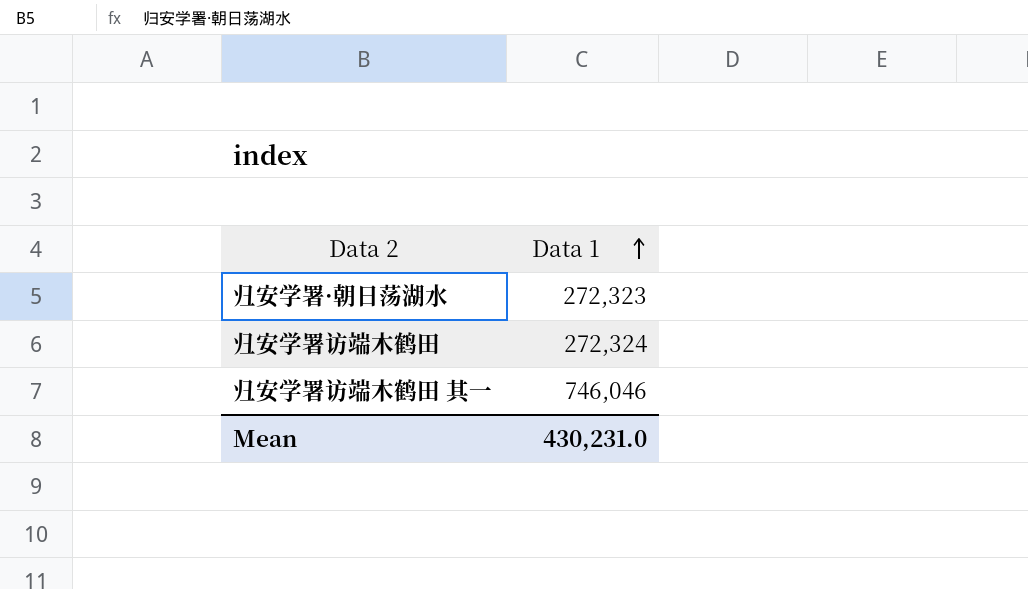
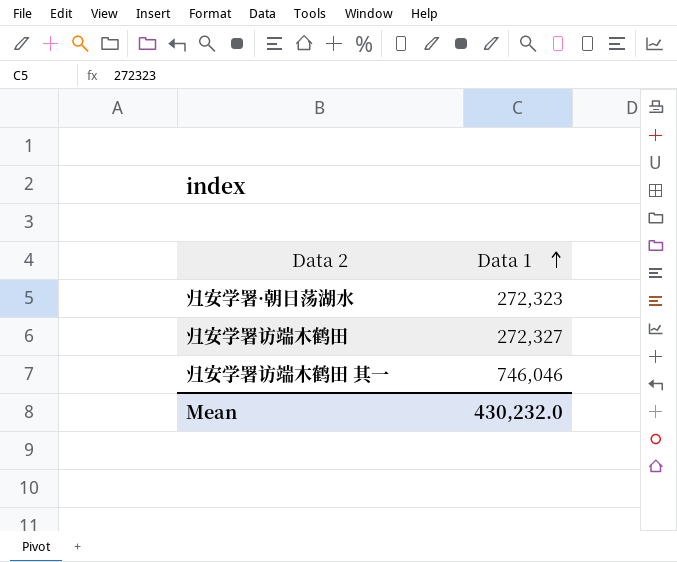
归安学署访端木鹤田 | Data 1: 272,324 -> 272,327
Mean | Data 1: 430,231.0 -> 430,232.0

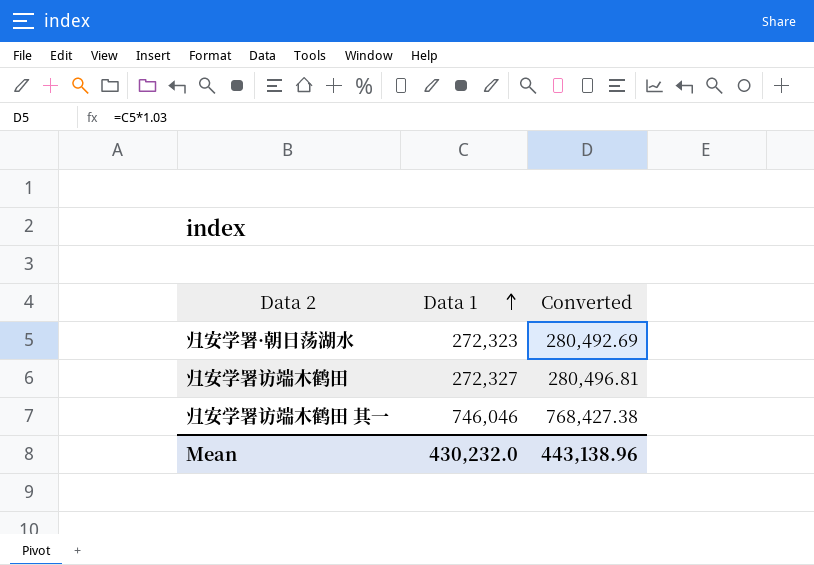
column Converted | formula: none -> [Data 1] * 1.03

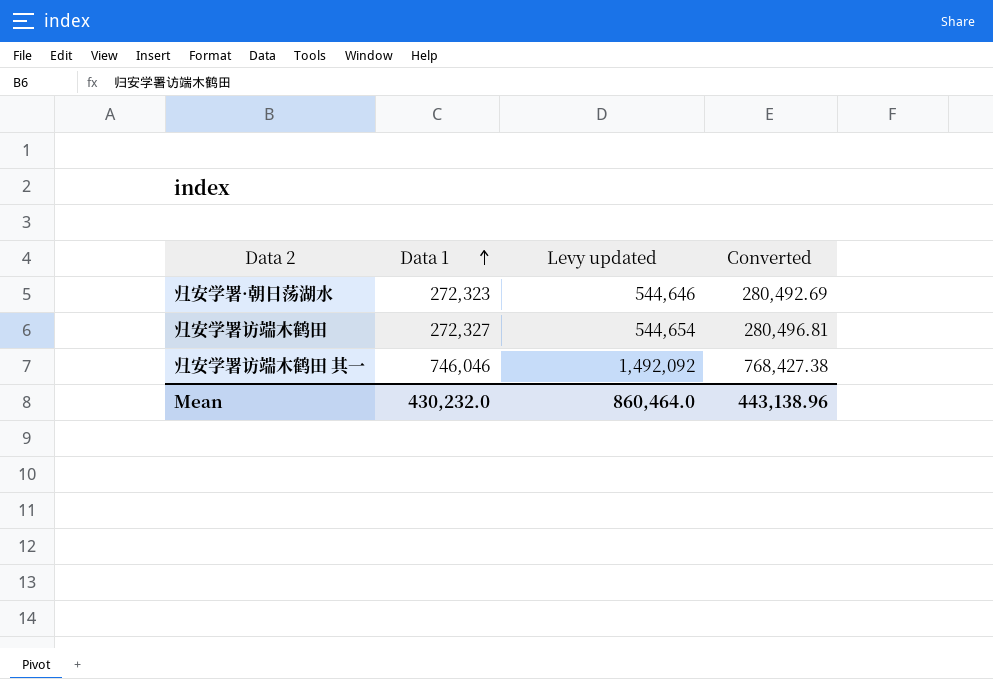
column Levy updated | formula: none -> [Data 1] * 2

